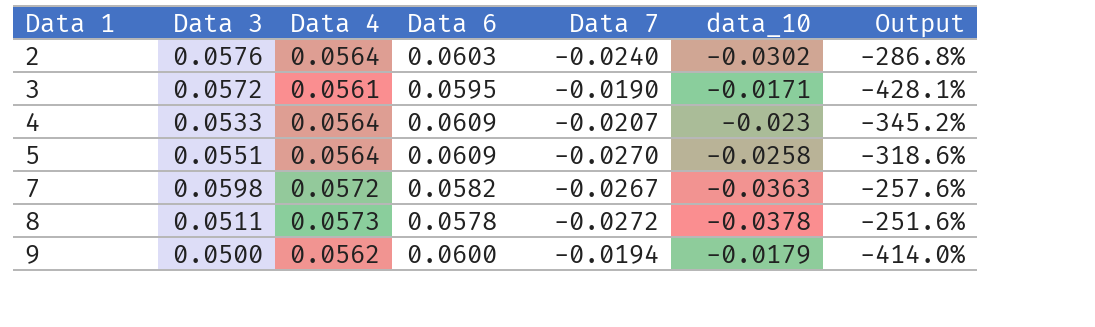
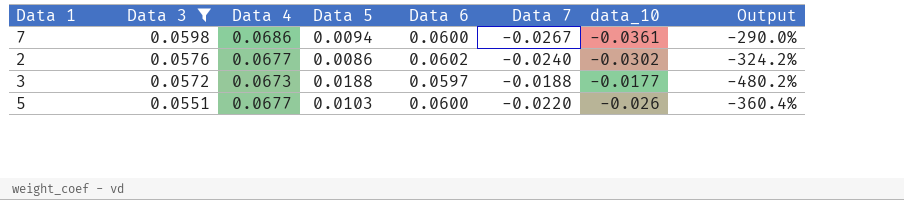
filter: none -> Data 3 >= 0.0551
row order: Data 1 ascending -> Data 3 descending
column Data 5 | position: none -> 4
7 | Data 4: 0.0572 -> 0.0686
7 | Data 6: 0.0582 -> 0.0600
7 | data_10: -0.0363 -> -0.0361
7 | Output: -257.6% -> -290.0%
2 | Data 4: 0.0564 -> 0.0677
2 | Data 6: 0.0603 -> 0.0602
2 | Output: -286.8% -> -324.2%
3 | Data 4: 0.0561 -> 0.0673
3 | Data 6: 0.0595 -> 0.0597
3 | Data 7: -0.0190 -> -0.0188
3 | data_10: -0.0171 -> -0.0177
3 | Output: -428.1% -> -480.2%
5 | Data 4: 0.0564 -> 0.0677
5 | Data 6: 0.0609 -> 0.0600
5 | Data 7: -0.0270 -> -0.0220
5 | data_10: -0.0258 -> -0.026
5 | Output: -318.6% -> -360.4%

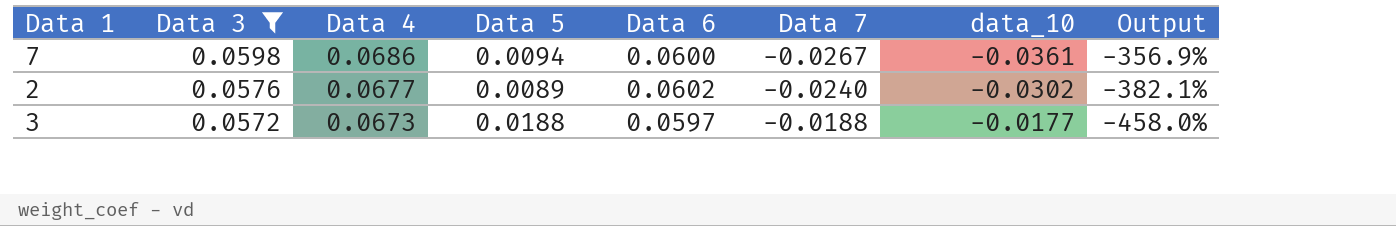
column Output | formula: ([Data 4] - [data_10]) / [data_10] -> ([Data 4] - [Data 7]) / [Data 7]
row 5: 0.0551 | 0.0677 | 0.0103 | 0.0600 | -0.0220 | -0.026 | -360.4% -> none
2 | Data 5: 0.0086 -> 0.0089

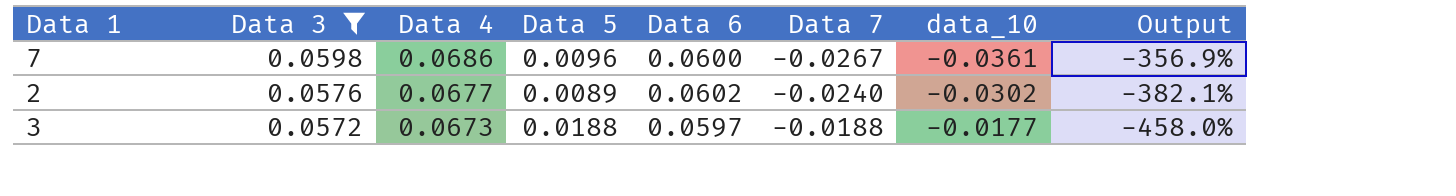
7 | Data 5: 0.0094 -> 0.0096

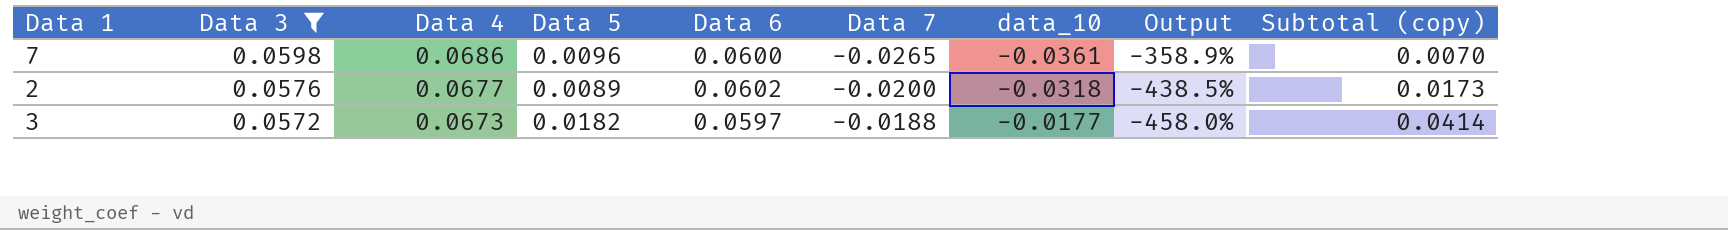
column Subtotal (copy) | formula: none -> [Data 5] + [Data 6] + [Data 7] + [data_10]
7 | Data 7: -0.0267 -> -0.0265
7 | Output: -356.9% -> -358.9%
2 | Data 7: -0.0240 -> -0.0200
2 | data_10: -0.0302 -> -0.0318
2 | Output: -382.1% -> -438.5%
3 | Data 5: 0.0188 -> 0.0182

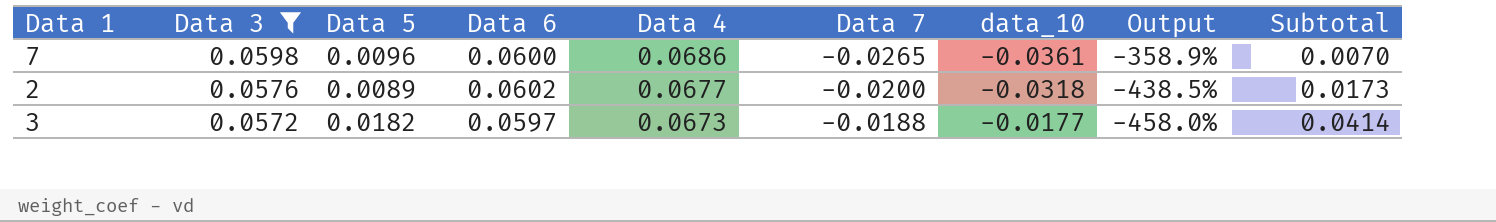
column Data 4 | position: 3 -> 5
column name: Subtotal (copy) -> Subtotal

